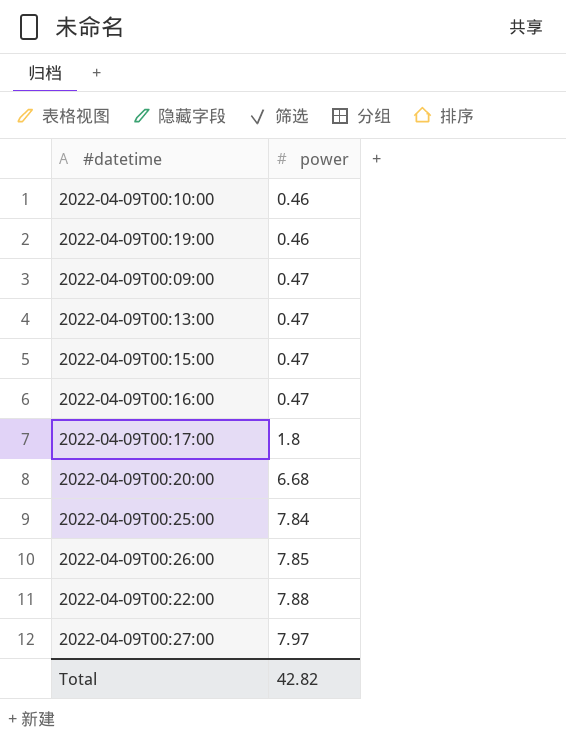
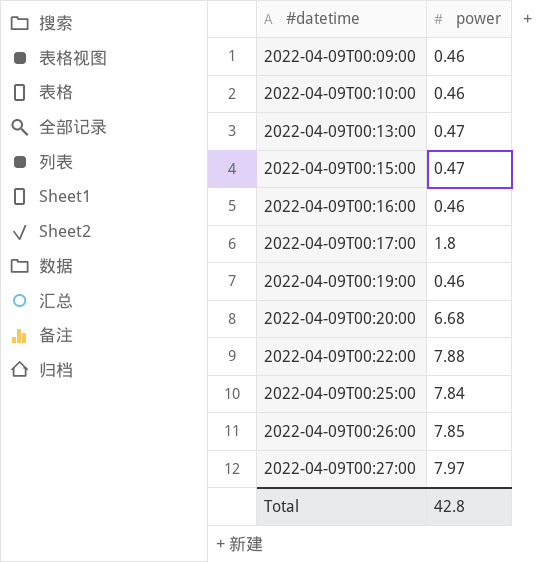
row order: power ascending -> #datetime ascending
2022-04-09T00:09:00 | power: 0.47 -> 0.46
2022-04-09T00:16:00 | power: 0.47 -> 0.46
Total | power: 42.82 -> 42.8

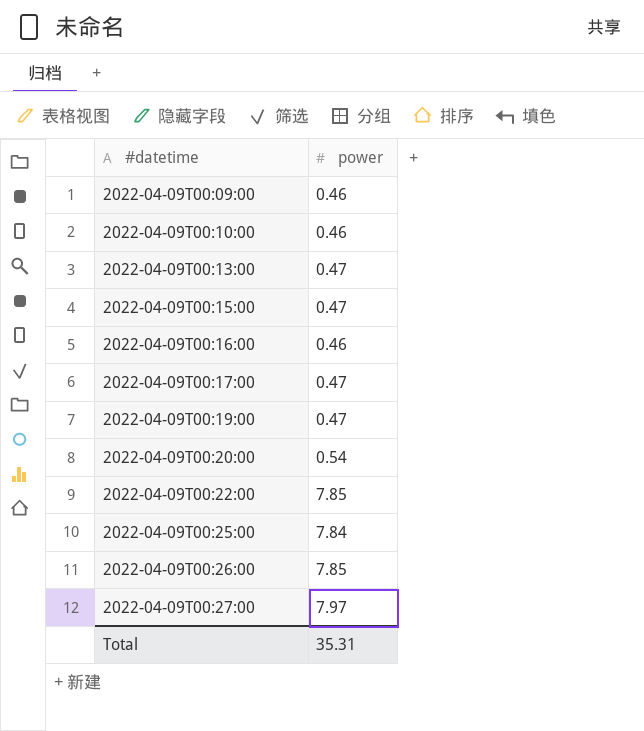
2022-04-09T00:17:00 | power: 1.8 -> 0.47
2022-04-09T00:19:00 | power: 0.46 -> 0.47
2022-04-09T00:20:00 | power: 6.68 -> 0.54
2022-04-09T00:22:00 | power: 7.88 -> 7.85
Total | power: 42.8 -> 35.31

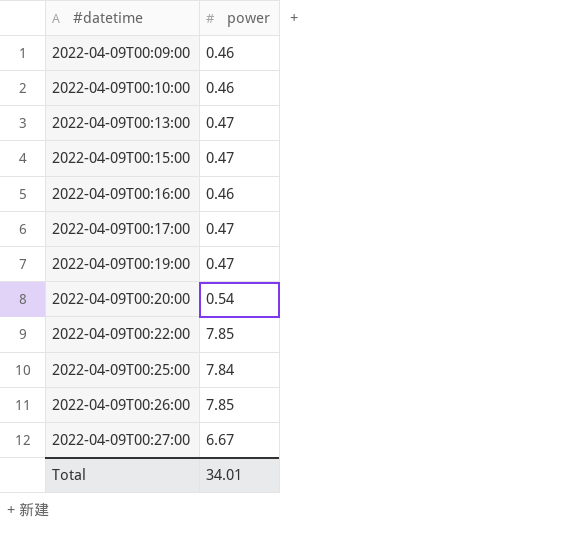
2022-04-09T00:27:00 | power: 7.97 -> 6.67
Total | power: 35.31 -> 34.01

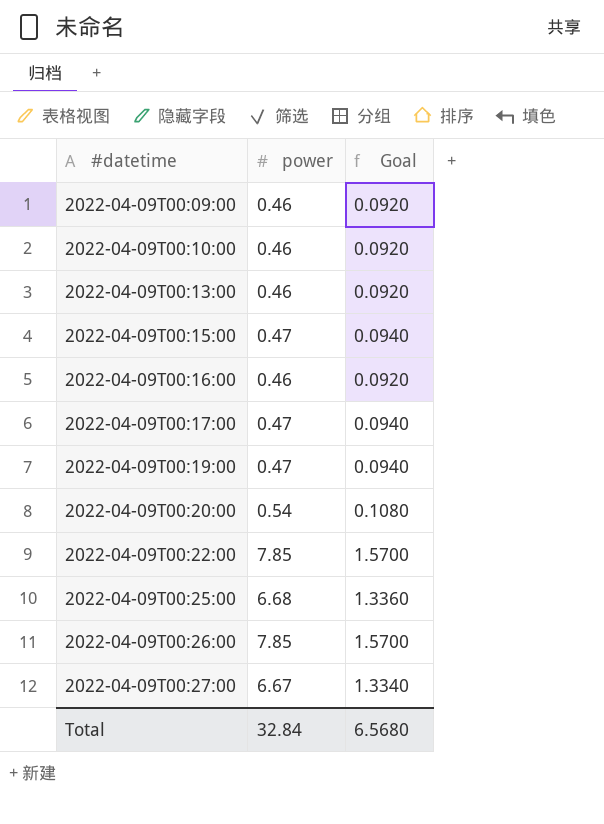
column Goal | formula: none -> [power] * 0.2
2022-04-09T00:13:00 | power: 0.47 -> 0.46
2022-04-09T00:25:00 | power: 7.84 -> 6.68
Total | power: 34.01 -> 32.84

